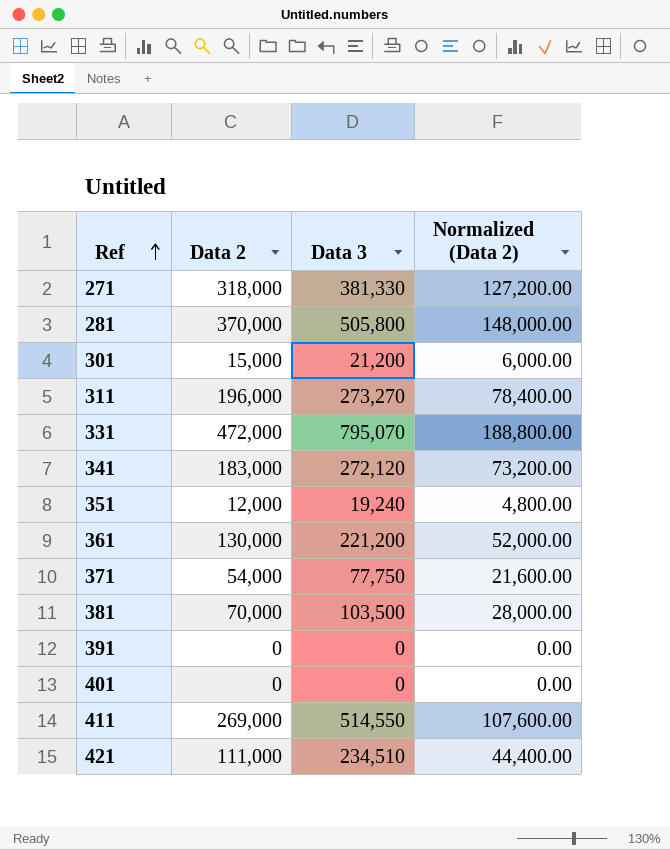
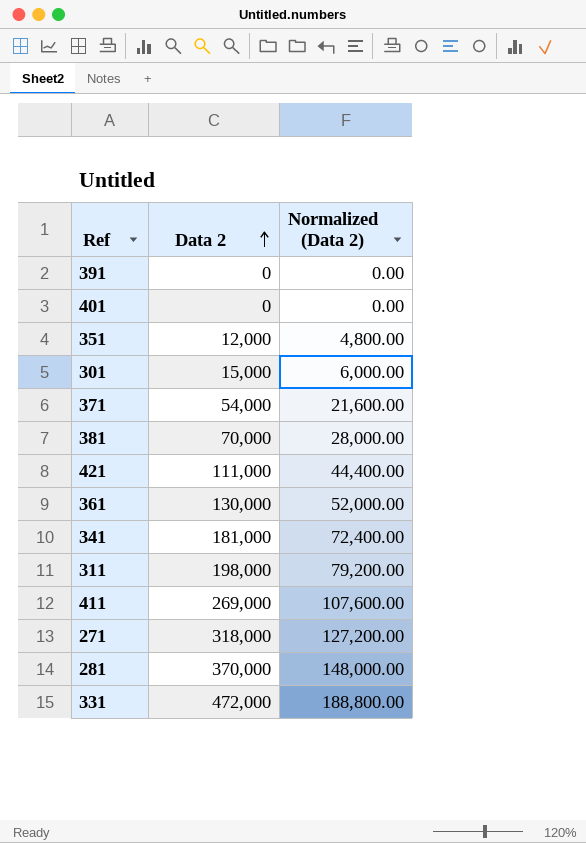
row order: Ref ascending -> Data 2 ascending
column Data 3 | position: 3 -> none
341 | Data 2: 183,000 -> 181,000
341 | Normalized (Data 2): 73,200.00 -> 72,400.00
311 | Data 2: 196,000 -> 198,000
311 | Normalized (Data 2): 78,400.00 -> 79,200.00

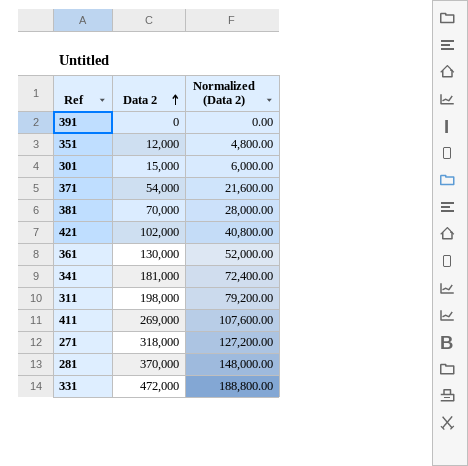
row 401: 0 | 0.00 -> none
421 | Data 2: 111,000 -> 102,000
421 | Normalized (Data 2): 44,400.00 -> 40,800.00

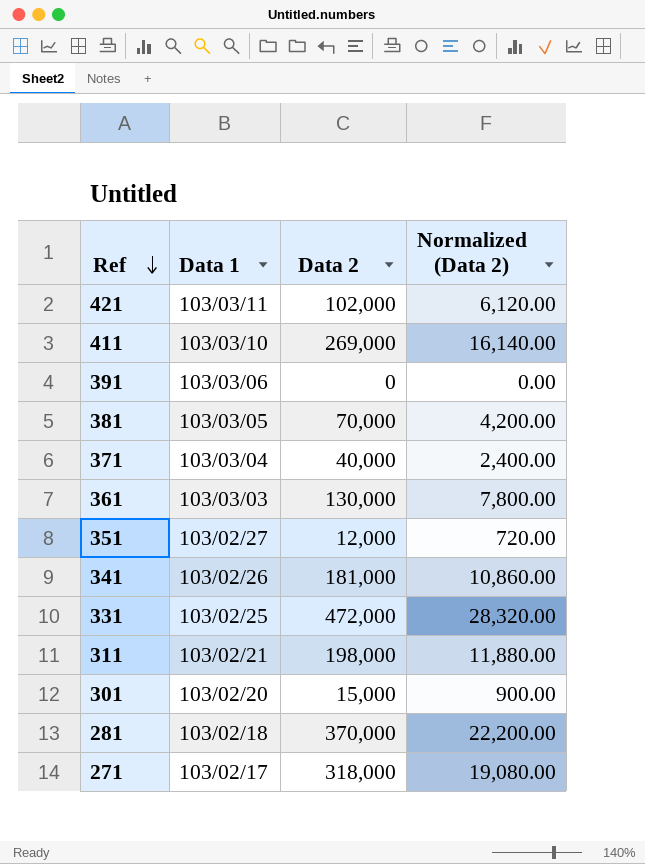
row order: Data 2 ascending -> Ref descending
column Data 1 | position: none -> 2
column Normalized (Data 2) | formula: [Data 2] * 0.4 -> [Data 2] * 0.06
371 | Data 2: 54,000 -> 40,000

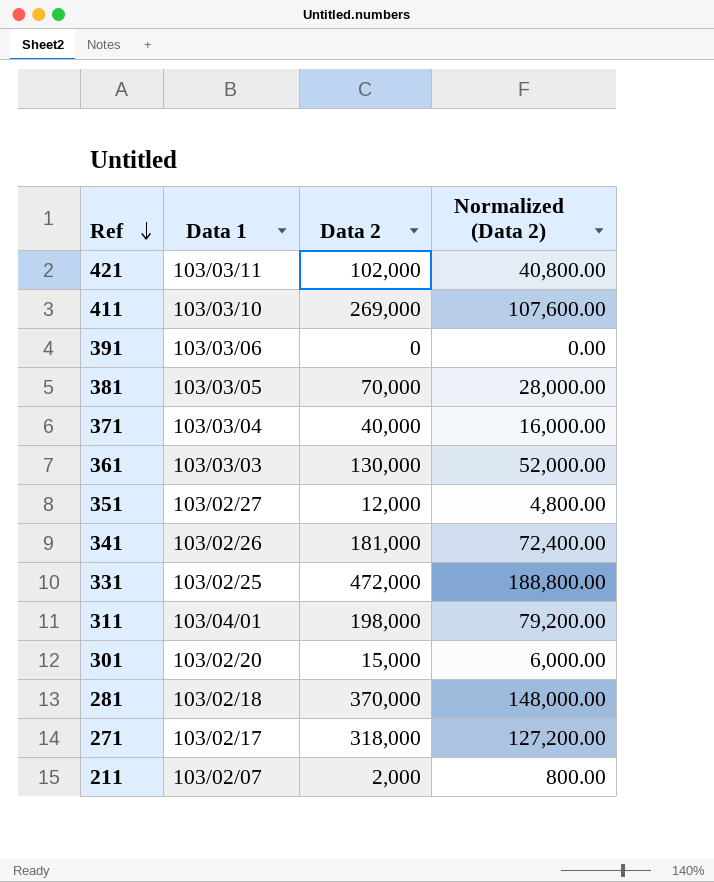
column Normalized (Data 2) | formula: [Data 2] * 0.06 -> [Data 2] * 0.4
311 | Data 1: 103/02/21 -> 103/04/01
row 211: none -> 103/02/07 | 2,000 | 800.00

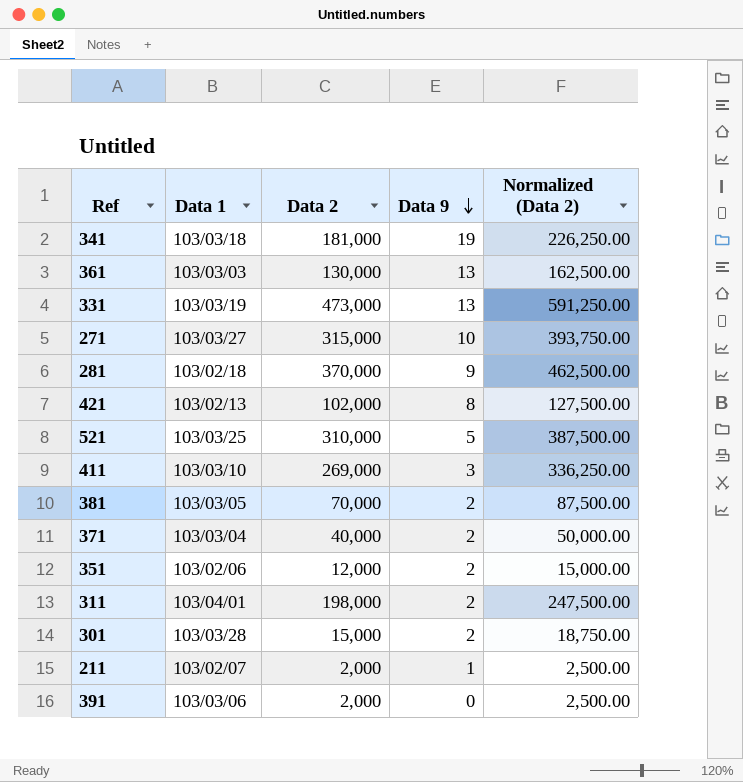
row order: Ref descending -> Data 9 descending
column Data 9 | position: none -> 4
column Normalized (Data 2) | formula: [Data 2] * 0.4 -> [Data 2] * 1.25
341 | Data 1: 103/02/26 -> 103/03/18
331 | Data 1: 103/02/25 -> 103/03/19
331 | Data 2: 472,000 -> 473,000
271 | Data 1: 103/02/17 -> 103/03/27
271 | Data 2: 318,000 -> 315,000
421 | Data 1: 103/03/11 -> 103/02/13
row 521: none -> 103/03/25 | 310,000 | 5 | 387,500.00
351 | Data 1: 103/02/27 -> 103/02/06
301 | Data 1: 103/02/20 -> 103/03/28
391 | Data 2: 0 -> 2,000

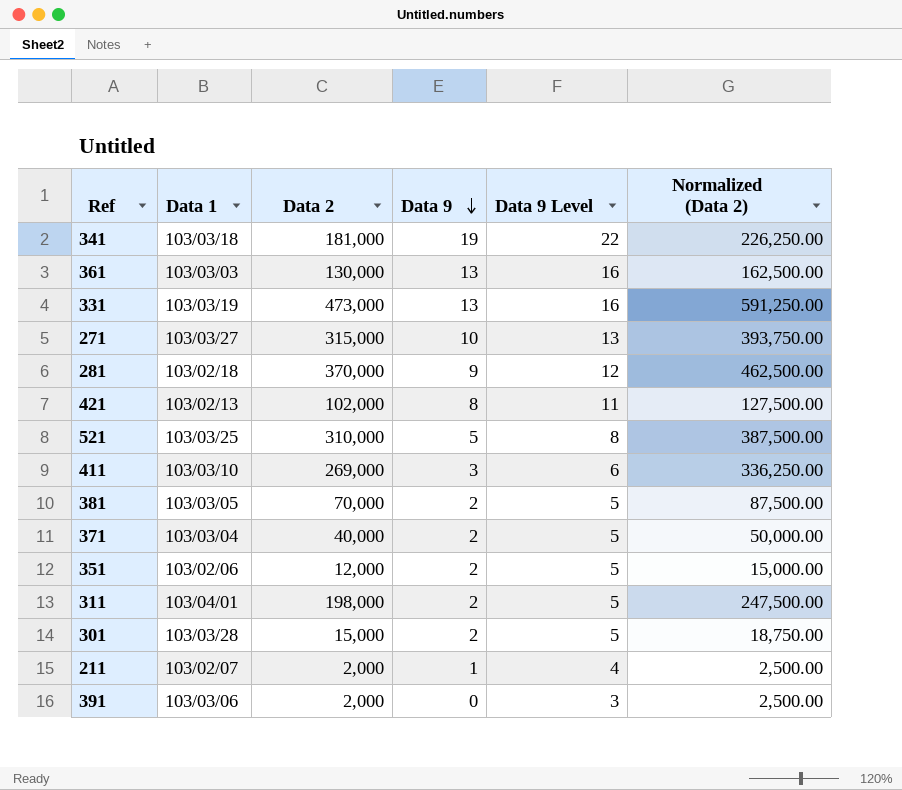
column Data 9 Level | formula: none -> [Data 9] + 3

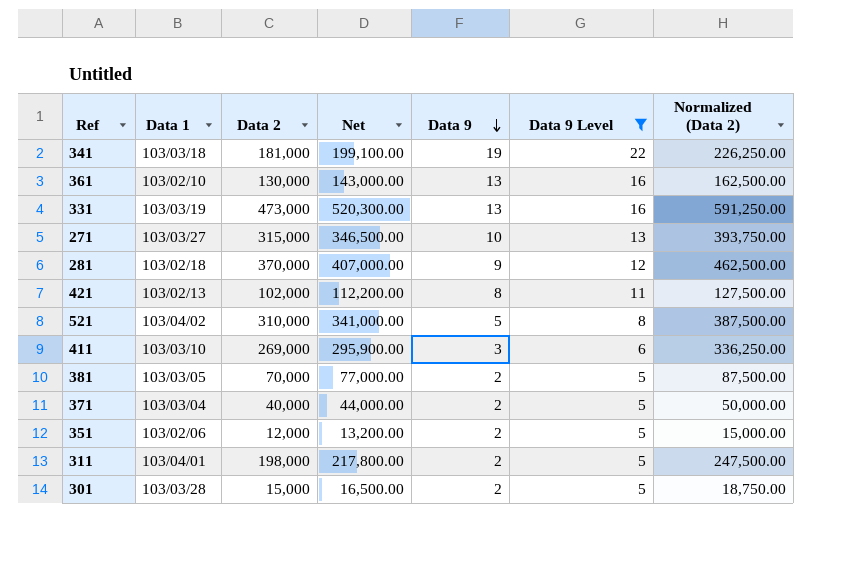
filter: none -> Data 9 Level >= 5
column Net | formula: none -> [Data 2] * 1.1
361 | Data 1: 103/03/03 -> 103/02/10
521 | Data 1: 103/03/25 -> 103/04/02

